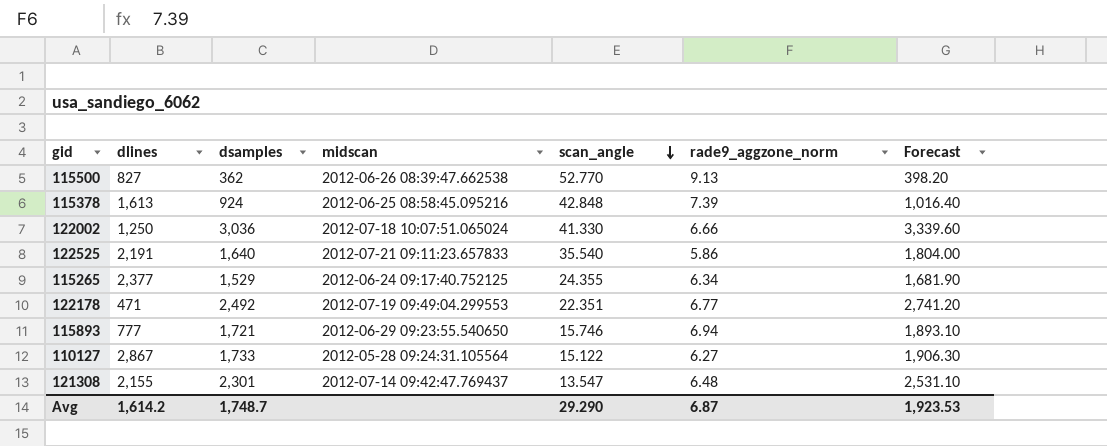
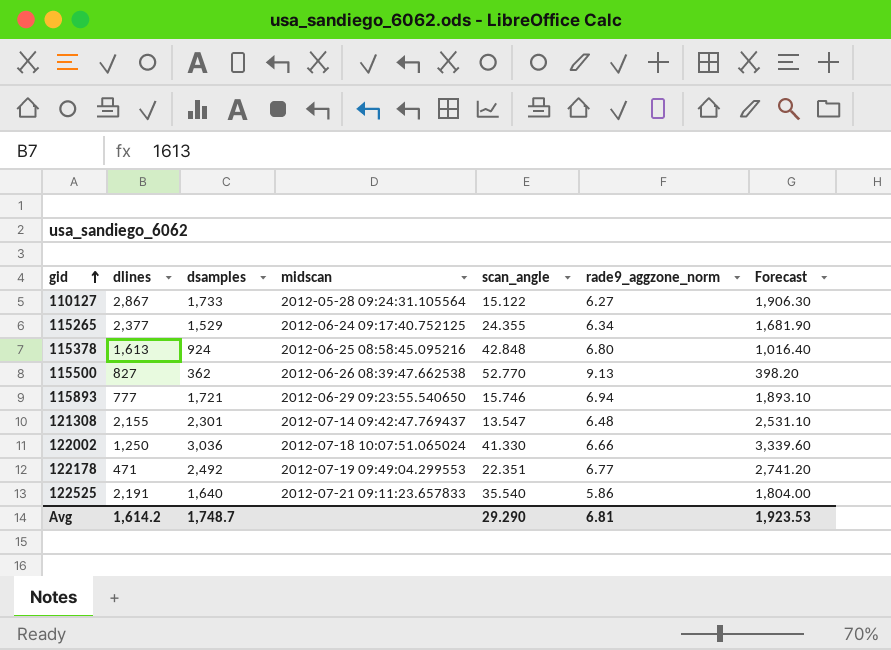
row order: scan_angle descending -> gid ascending
115378 | rade9_aggzone_norm: 7.39 -> 6.80
Avg | rade9_aggzone_norm: 6.87 -> 6.81

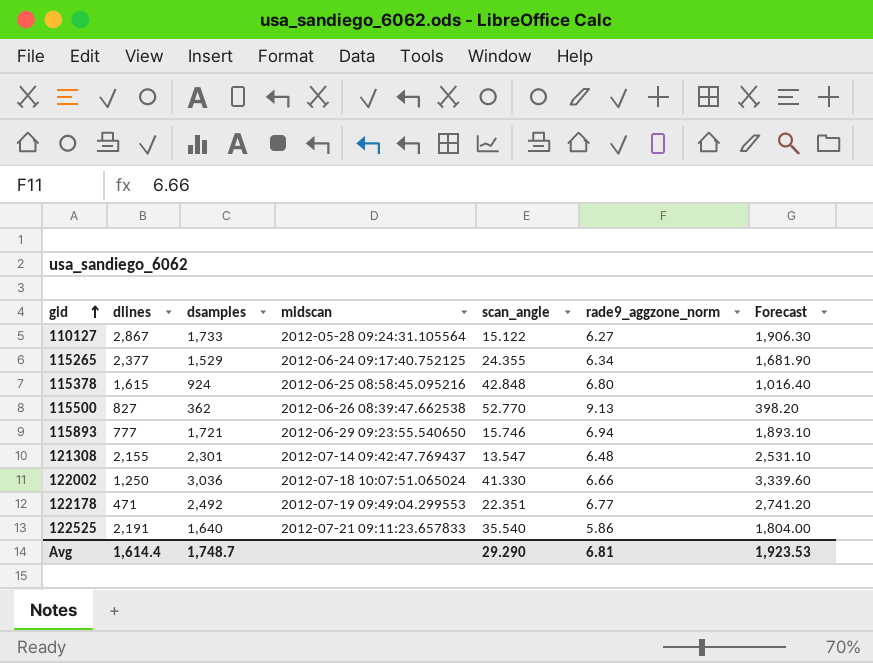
115378 | dlines: 1,613 -> 1,615
Avg | dlines: 1,614.2 -> 1,614.4

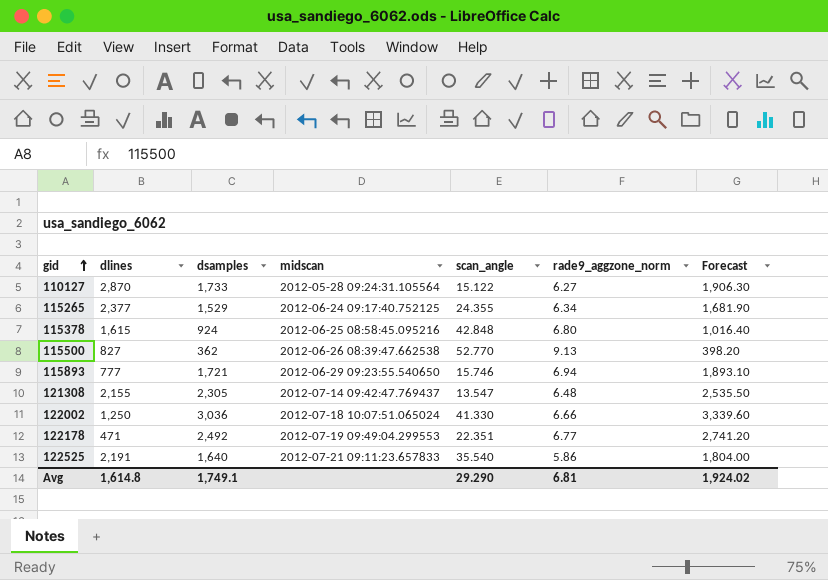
110127 | dlines: 2,867 -> 2,870
121308 | dsamples: 2,301 -> 2,305
121308 | Forecast: 2,531.10 -> 2,535.50
Avg | dlines: 1,614.4 -> 1,614.8
Avg | dsamples: 1,748.7 -> 1,749.1
Avg | Forecast: 1,923.53 -> 1,924.02

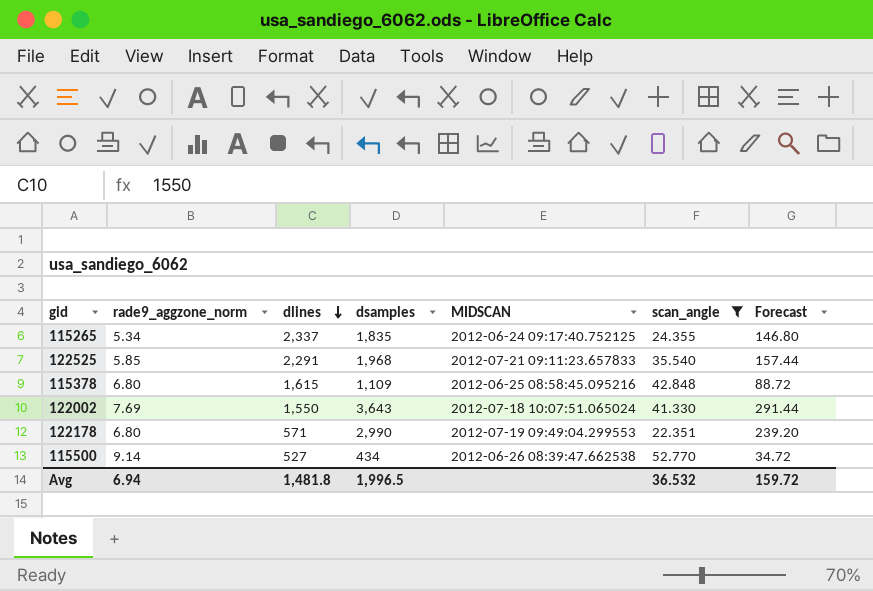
filter: none -> scan_angle >= 22.351
row order: gid ascending -> dlines descending
column rade9_aggzone_norm | position: 6 -> 2
column name: midscan -> MIDSCAN
column Forecast | formula: [dsamples] * 1.1 -> [dsamples] * 0.08
115265 | rade9_aggzone_norm: 6.34 -> 5.34
115265 | dlines: 2,377 -> 2,337
115265 | dsamples: 1,529 -> 1,835
122525 | rade9_aggzone_norm: 5.86 -> 5.85
122525 | dlines: 2,191 -> 2,291
122525 | dsamples: 1,640 -> 1,968
115378 | dsamples: 924 -> 1,109
122002 | rade9_aggzone_norm: 6.66 -> 7.69
122002 | dlines: 1,250 -> 1,550
122002 | dsamples: 3,036 -> 3,643
122178 | rade9_aggzone_norm: 6.77 -> 6.80
122178 | dlines: 471 -> 571
122178 | dsamples: 2,492 -> 2,990
115500 | rade9_aggzone_norm: 9.13 -> 9.14
115500 | dlines: 827 -> 527
115500 | dsamples: 362 -> 434
Avg | rade9_aggzone_norm: 6.81 -> 6.94
Avg | dlines: 1,614.8 -> 1,481.8
Avg | dsamples: 1,749.1 -> 1,996.5
Avg | scan_angle: 29.290 -> 36.532
Avg | Forecast: 1,924.02 -> 159.72

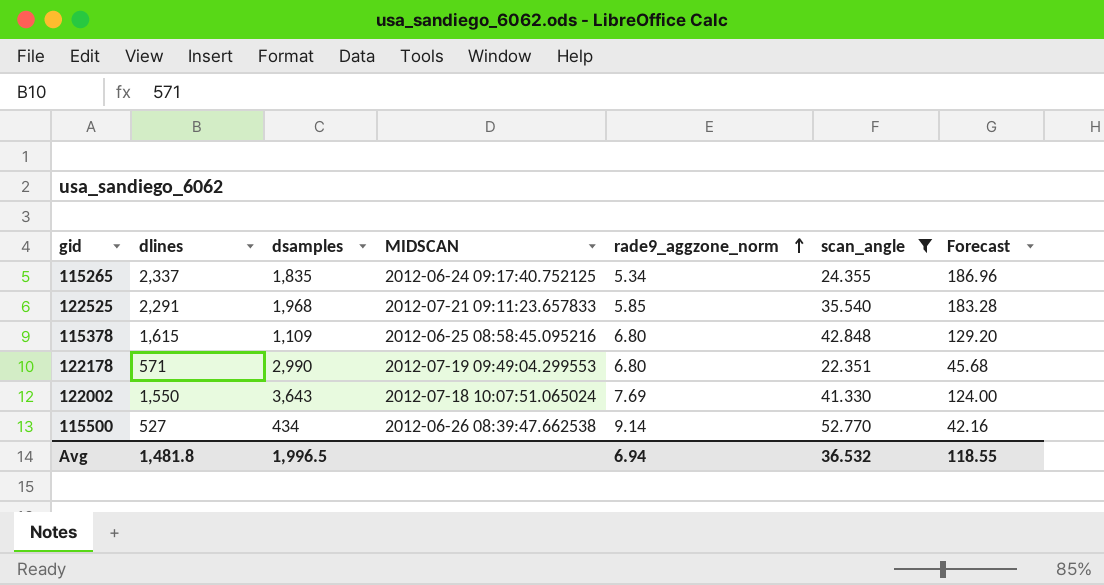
row order: dlines descending -> rade9_aggzone_norm ascending
column rade9_aggzone_norm | position: 2 -> 5
column Forecast | formula: [dsamples] * 0.08 -> [dlines] * 0.08
Avg | Forecast: 159.72 -> 118.55

